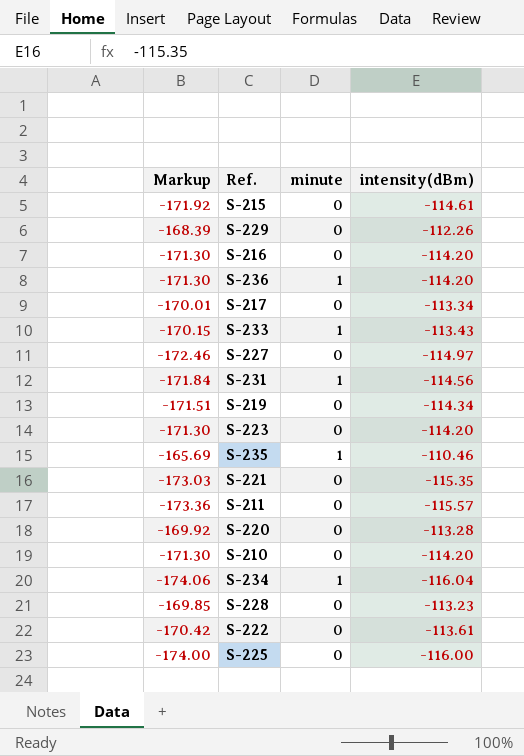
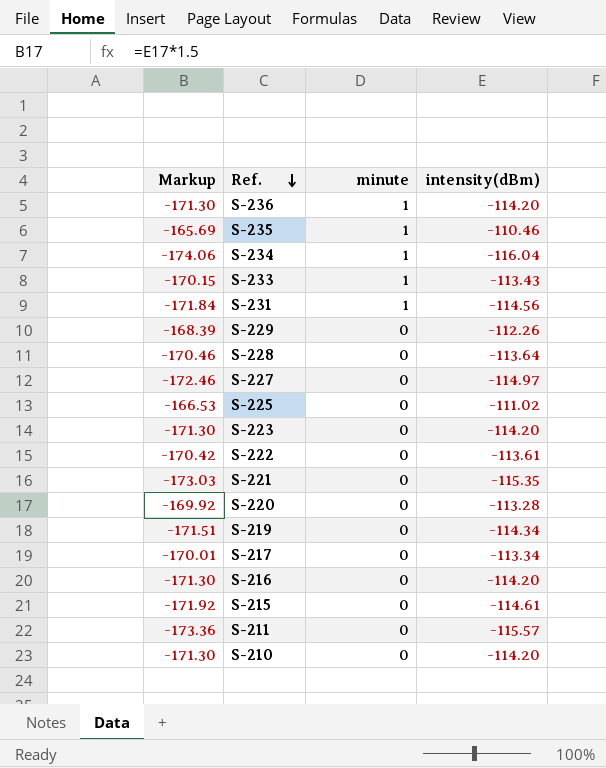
row order: none -> Ref. descending
S-228 | Markup: -169.85 -> -170.46
S-228 | intensity(dBm): -113.23 -> -113.64
S-225 | Markup: -174.00 -> -166.53
S-225 | intensity(dBm): -116.00 -> -111.02

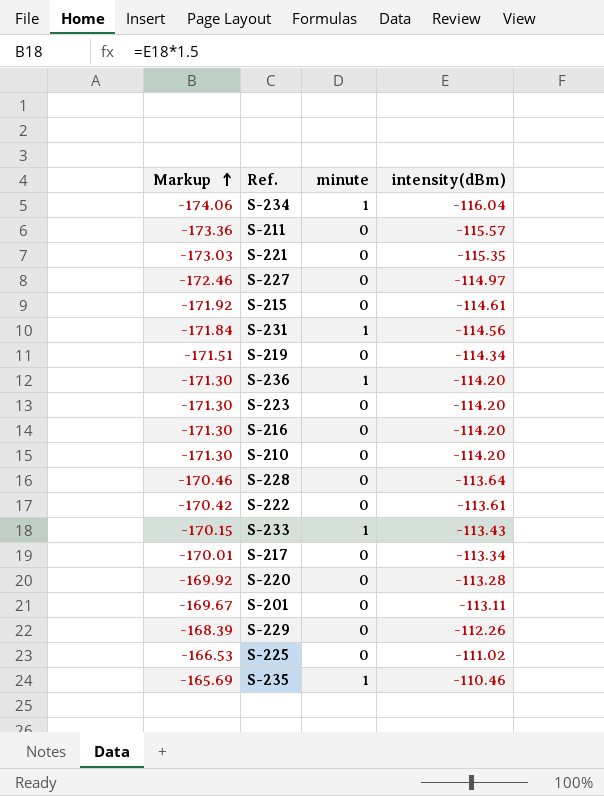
row order: Ref. descending -> Markup ascending
row S-201: none -> -169.67 | 0 | -113.11

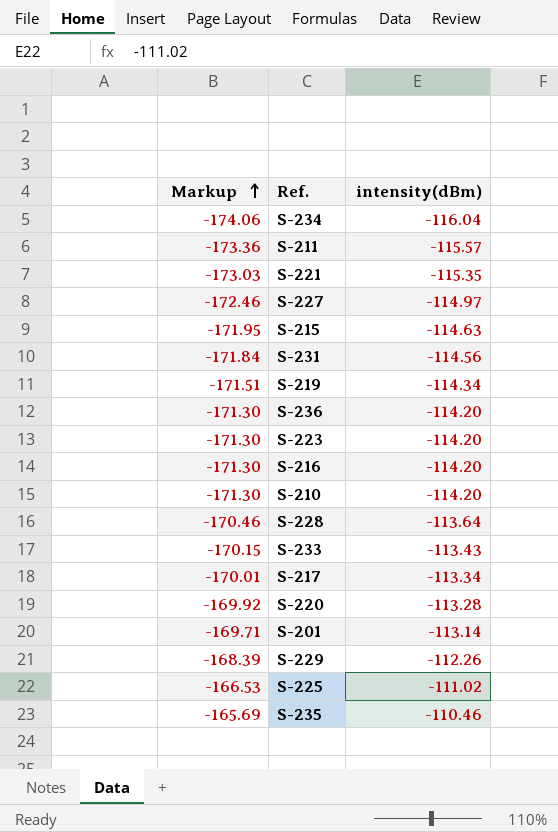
column minute | position: 3 -> none
row S-222: -170.42 | 0 | -113.61 -> none
S-215 | Markup: -171.92 -> -171.95
S-215 | intensity(dBm): -114.61 -> -114.63
S-201 | Markup: -169.67 -> -169.71
S-201 | intensity(dBm): -113.11 -> -113.14

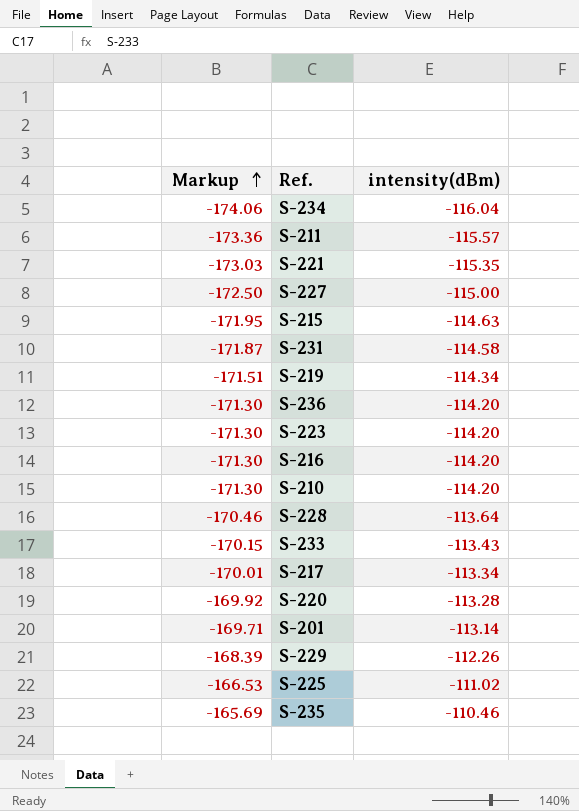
S-227 | Markup: -172.46 -> -172.50
S-227 | intensity(dBm): -114.97 -> -115.00
S-231 | Markup: -171.84 -> -171.87
S-231 | intensity(dBm): -114.56 -> -114.58

